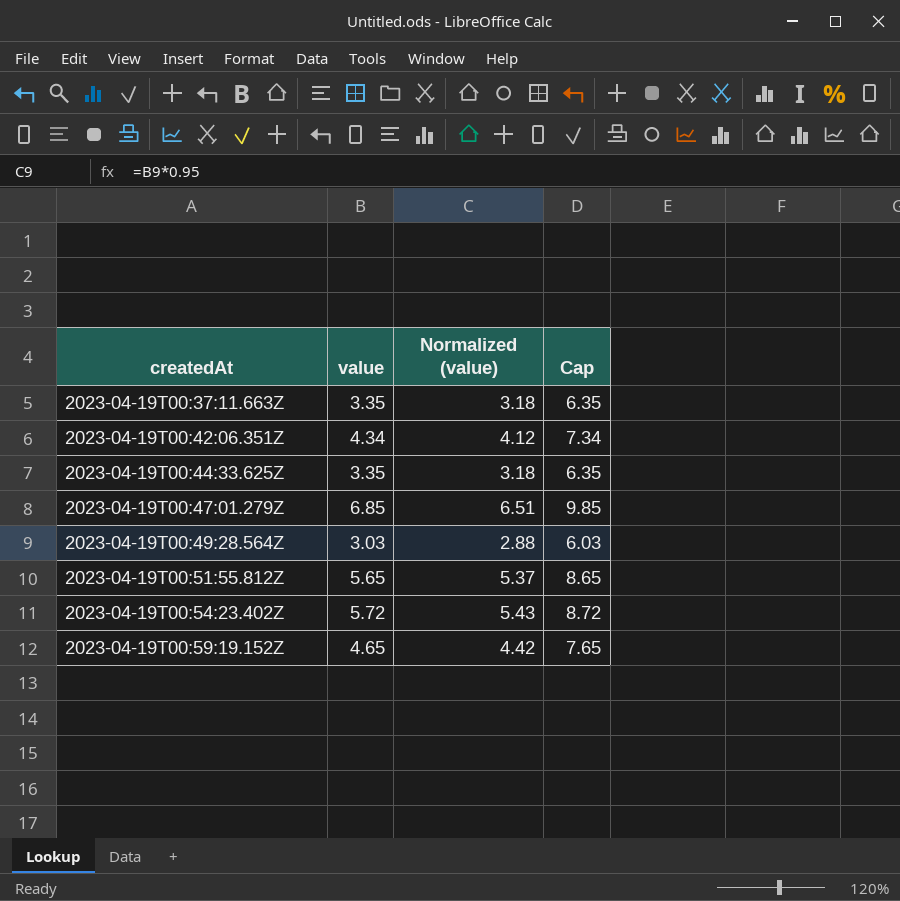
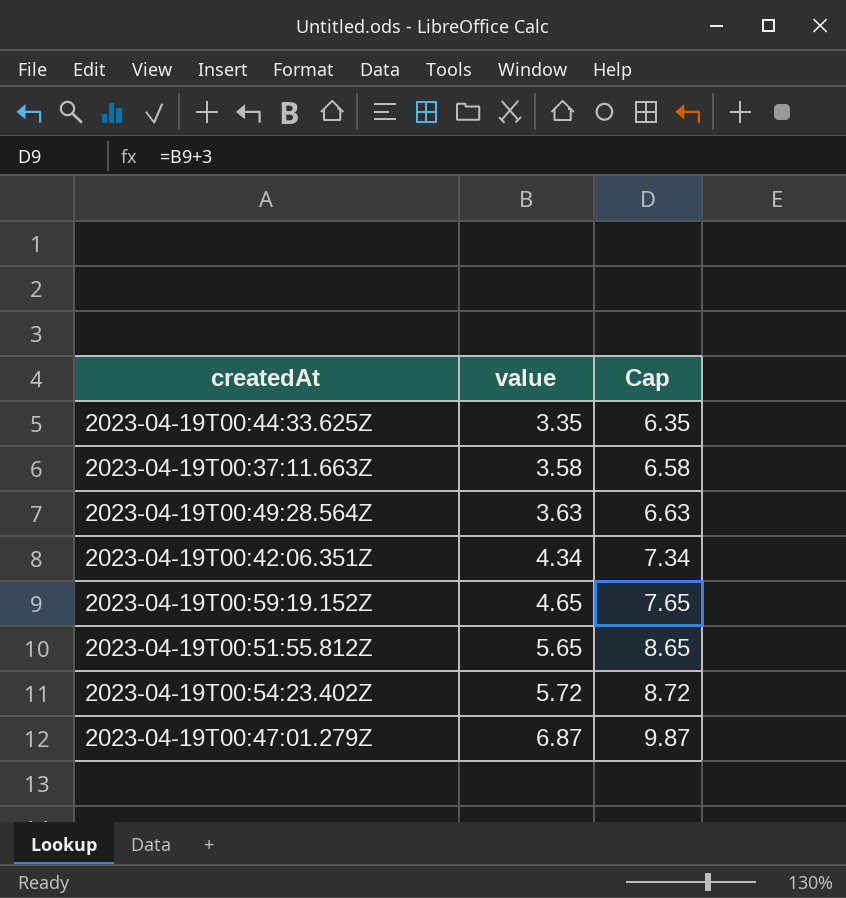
row order: createdAt ascending -> value ascending
column Normalized (value) | formula: [value] * 0.95 -> none
2023-04-19T00:37:11.663Z | value: 3.35 -> 3.58
2023-04-19T00:37:11.663Z | Cap: 6.35 -> 6.58
2023-04-19T00:49:28.564Z | value: 3.03 -> 3.63
2023-04-19T00:49:28.564Z | Cap: 6.03 -> 6.63
2023-04-19T00:47:01.279Z | value: 6.85 -> 6.87
2023-04-19T00:47:01.279Z | Cap: 9.85 -> 9.87

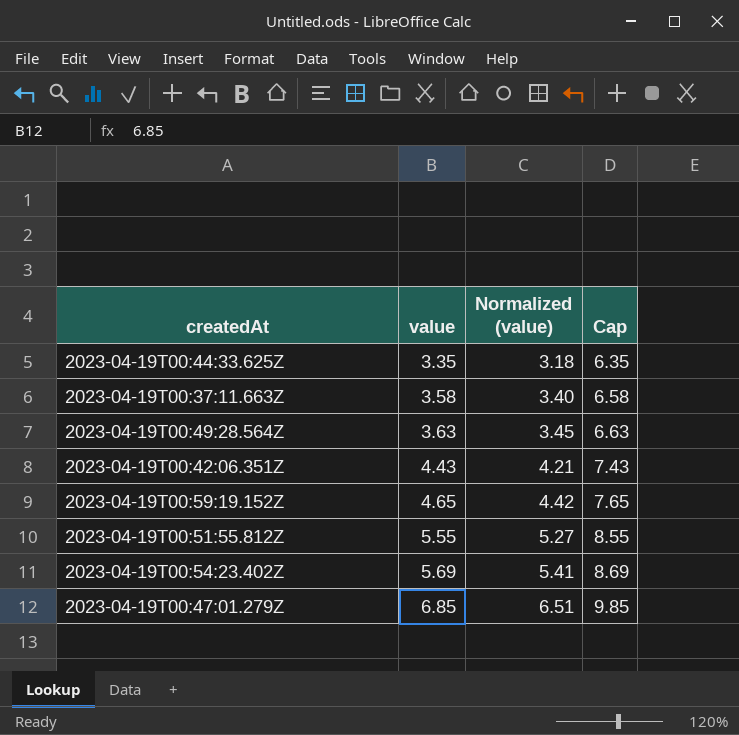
column Normalized (value) | formula: none -> [value] * 0.95
2023-04-19T00:42:06.351Z | value: 4.34 -> 4.43
2023-04-19T00:42:06.351Z | Cap: 7.34 -> 7.43
2023-04-19T00:51:55.812Z | value: 5.65 -> 5.55
2023-04-19T00:51:55.812Z | Cap: 8.65 -> 8.55
2023-04-19T00:54:23.402Z | value: 5.72 -> 5.69
2023-04-19T00:54:23.402Z | Cap: 8.72 -> 8.69
2023-04-19T00:47:01.279Z | value: 6.87 -> 6.85
2023-04-19T00:47:01.279Z | Cap: 9.87 -> 9.85

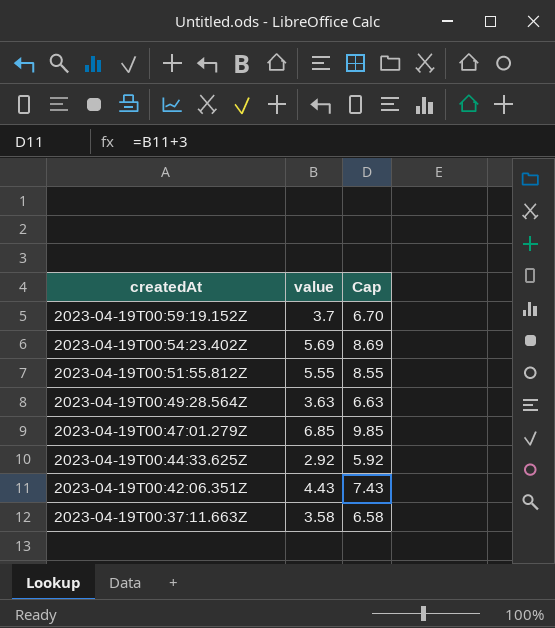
row order: value ascending -> createdAt descending
column Normalized (value) | formula: [value] * 0.95 -> none
2023-04-19T00:59:19.152Z | value: 4.65 -> 3.7
2023-04-19T00:59:19.152Z | Cap: 7.65 -> 6.70
2023-04-19T00:44:33.625Z | value: 3.35 -> 2.92
2023-04-19T00:44:33.625Z | Cap: 6.35 -> 5.92

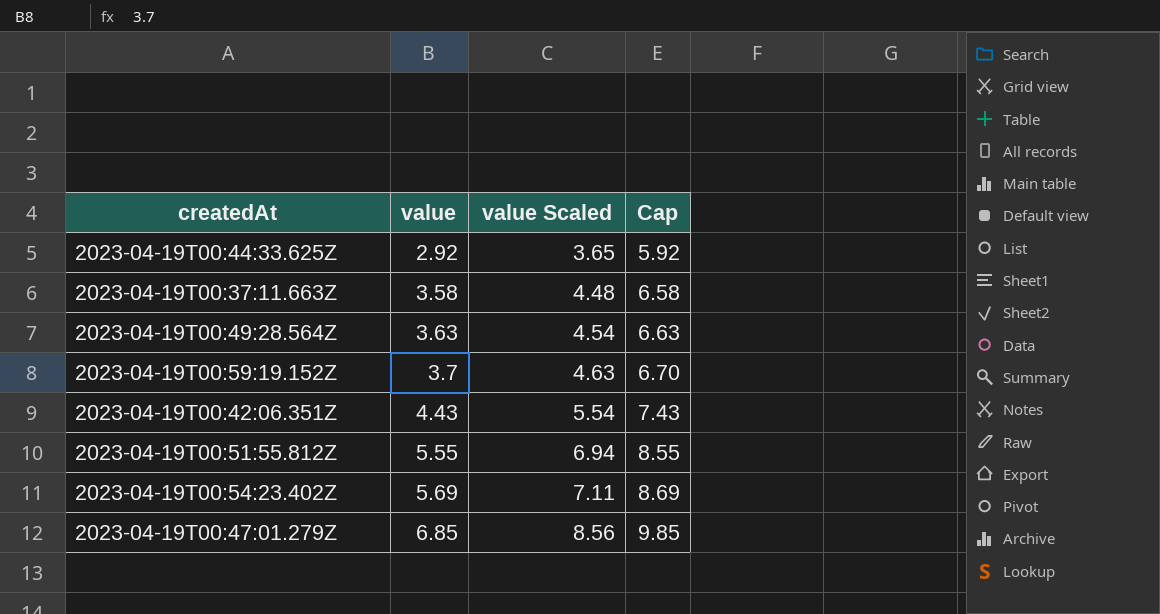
row order: createdAt descending -> value ascending
column value Scaled | formula: none -> [value] * 1.25

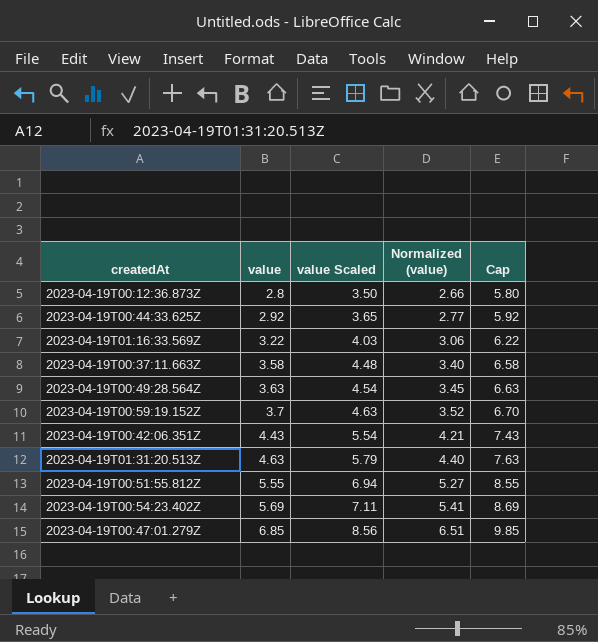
column Normalized (value) | formula: none -> [value] * 0.95
row 2023-04-19T00:12:36.873Z: none -> 2.8 | 3.50 | 2.66 | 5.80
row 2023-04-19T01:16:33.569Z: none -> 3.22 | 4.03 | 3.06 | 6.22
row 2023-04-19T01:31:20.513Z: none -> 4.63 | 5.79 | 4.40 | 7.63

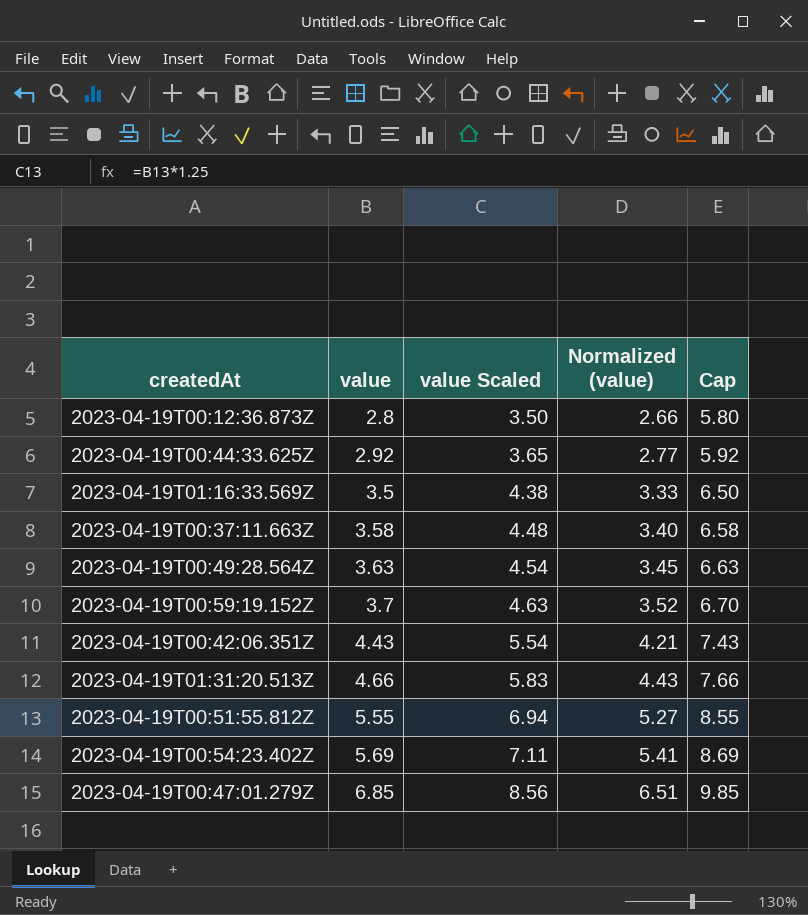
2023-04-19T01:16:33.569Z | value: 3.22 -> 3.5
2023-04-19T01:16:33.569Z | value Scaled: 4.03 -> 4.38
2023-04-19T01:16:33.569Z | Normalized (value): 3.06 -> 3.33
2023-04-19T01:16:33.569Z | Cap: 6.22 -> 6.50
2023-04-19T01:31:20.513Z | value: 4.63 -> 4.66
2023-04-19T01:31:20.513Z | value Scaled: 5.79 -> 5.83
2023-04-19T01:31:20.513Z | Normalized (value): 4.40 -> 4.43
2023-04-19T01:31:20.513Z | Cap: 7.63 -> 7.66

